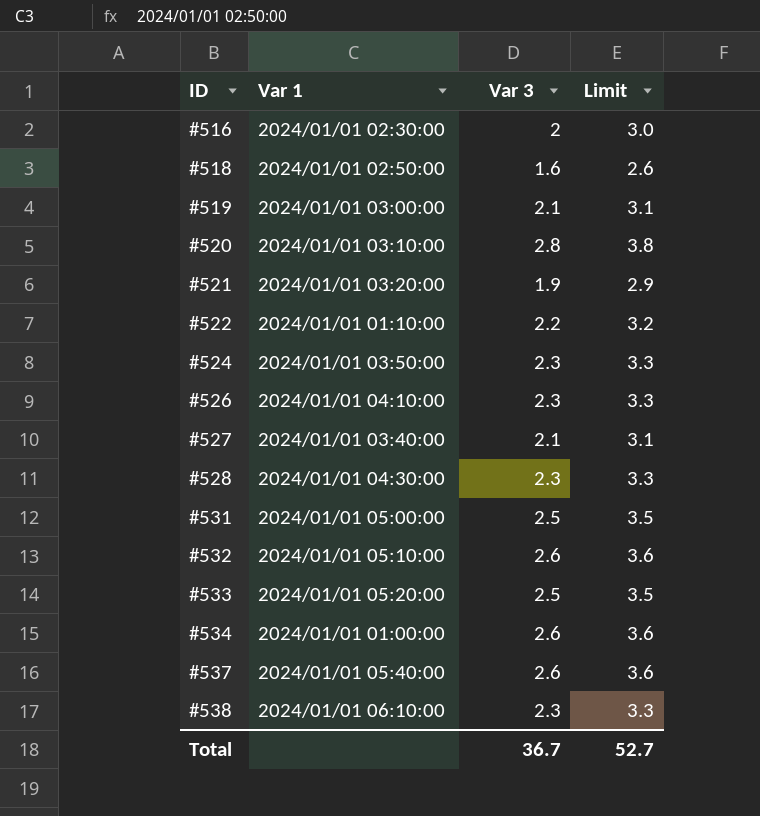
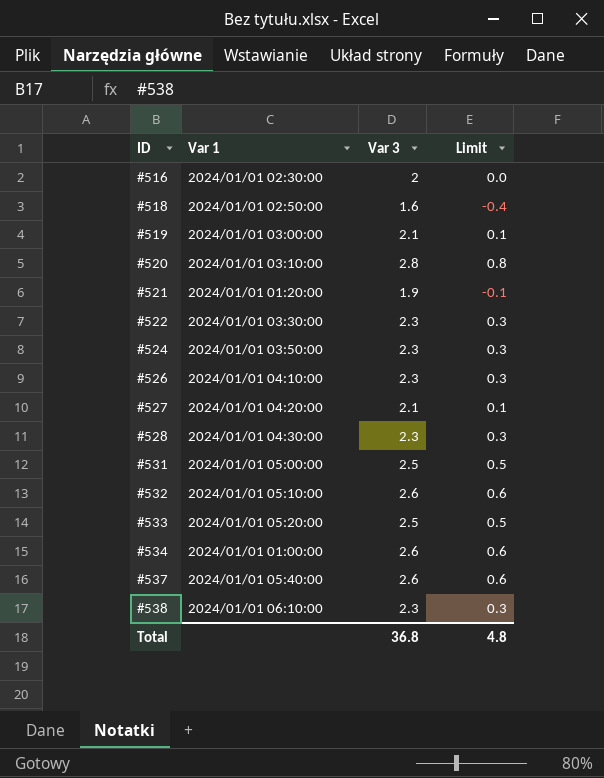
column Limit | formula: [Var 3] + 1 -> [Var 3] - 2
#521 | Var 1: 2024/01/01 03:20:00 -> 2024/01/01 01:20:00
#522 | Var 1: 2024/01/01 01:10:00 -> 2024/01/01 03:30:00
#522 | Var 3: 2.2 -> 2.3
#527 | Var 1: 2024/01/01 03:40:00 -> 2024/01/01 04:20:00
Total | Var 3: 36.7 -> 36.8
Total | Limit: 52.7 -> 4.8

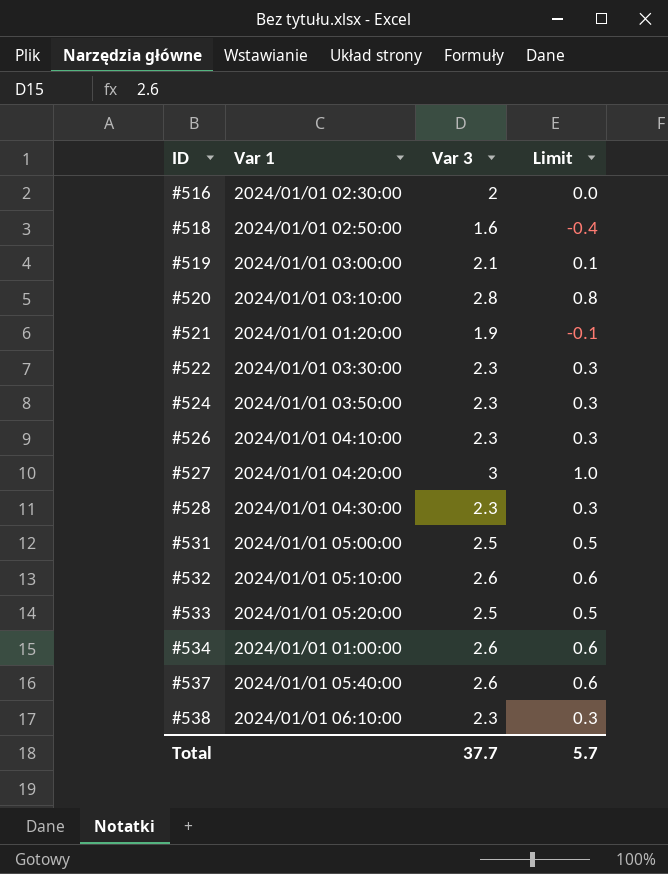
#527 | Var 3: 2.1 -> 3
#527 | Limit: 0.1 -> 1.0
Total | Var 3: 36.8 -> 37.7
Total | Limit: 4.8 -> 5.7

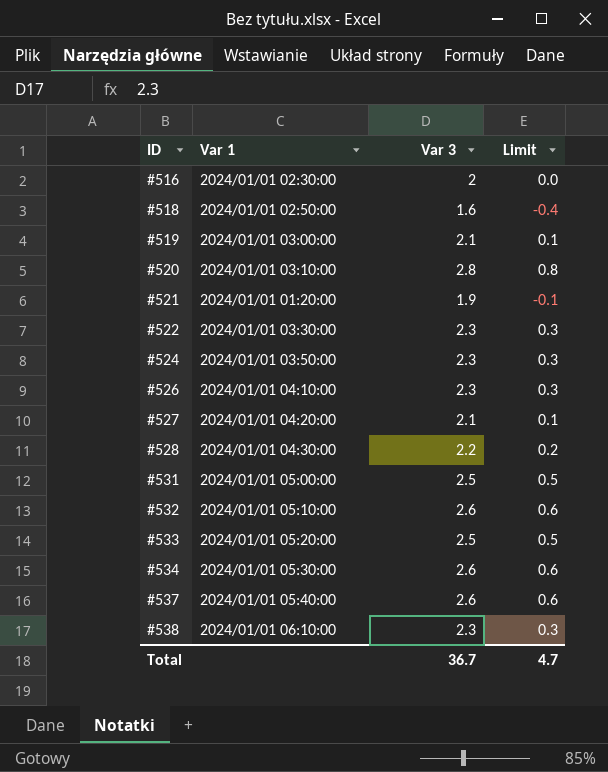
#527 | Var 3: 3 -> 2.1
#527 | Limit: 1.0 -> 0.1
#528 | Var 3: 2.3 -> 2.2
#528 | Limit: 0.3 -> 0.2
#534 | Var 1: 2024/01/01 01:00:00 -> 2024/01/01 05:30:00
Total | Var 3: 37.7 -> 36.7
Total | Limit: 5.7 -> 4.7

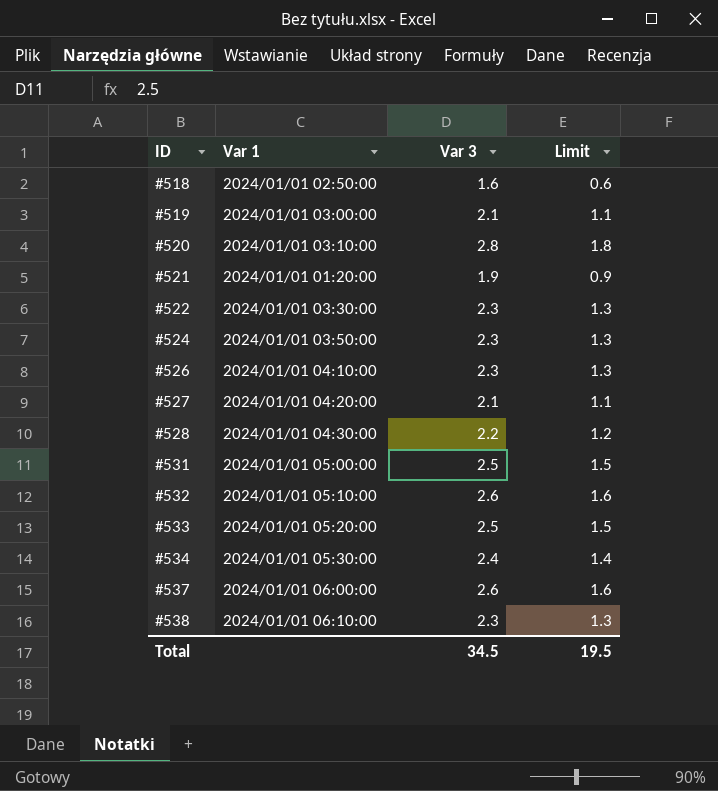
column Limit | formula: [Var 3] - 2 -> [Var 3] - 1
row #516: 2024/01/01 02:30:00 | 2 | 0.0 -> none
#534 | Var 3: 2.6 -> 2.4
#537 | Var 1: 2024/01/01 05:40:00 -> 2024/01/01 06:00:00
Total | Var 3: 36.7 -> 34.5
Total | Limit: 4.7 -> 19.5

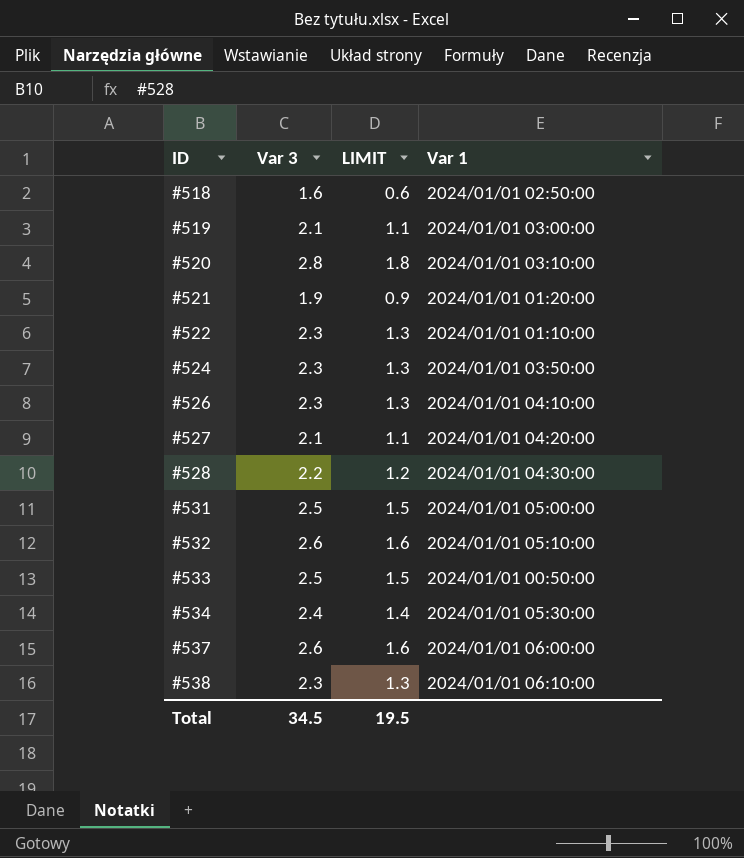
column name: Limit -> LIMIT
column Var 1 | position: 2 -> 4
#522 | Var 1: 2024/01/01 03:30:00 -> 2024/01/01 01:10:00
#533 | Var 1: 2024/01/01 05:20:00 -> 2024/01/01 00:50:00

